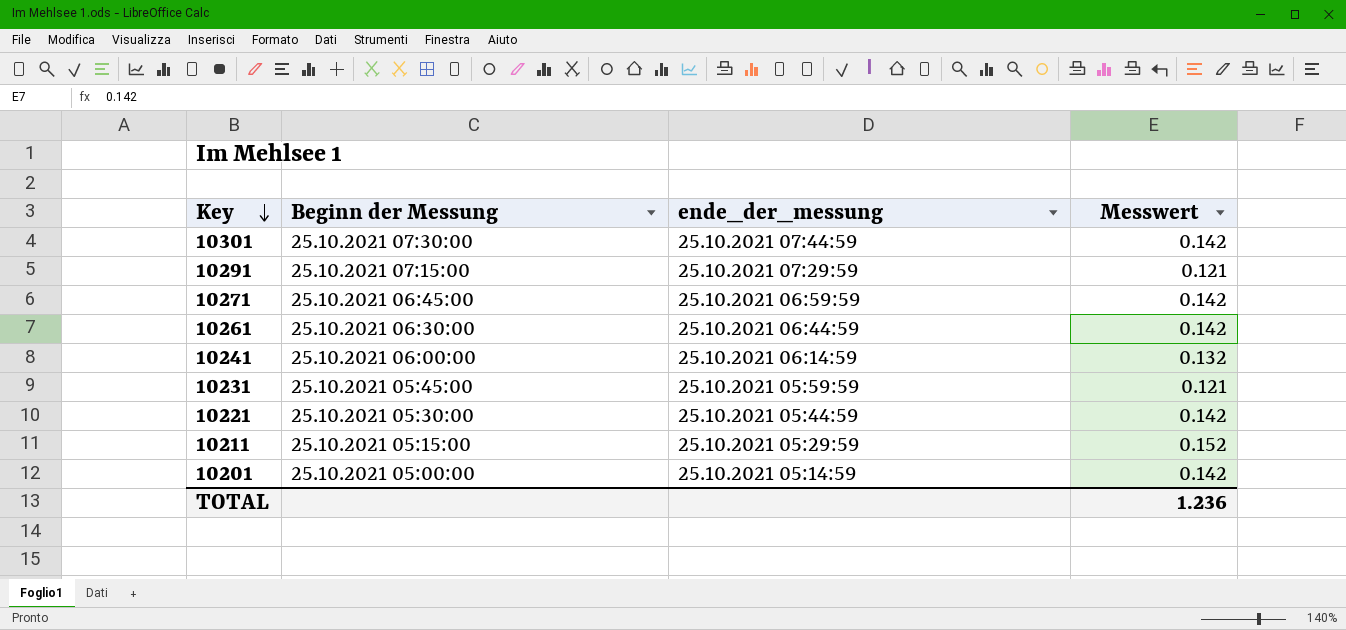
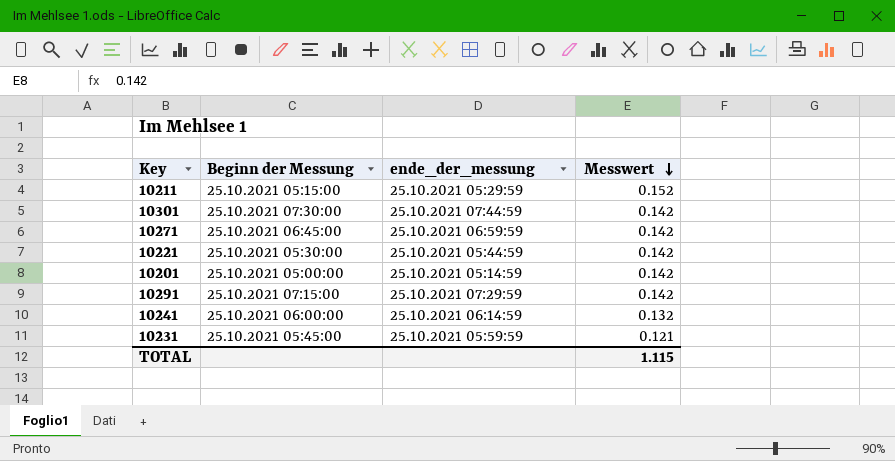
row order: Key descending -> Messwert descending
row 10261: 25.10.2021 06:30:00 | 25.10.2021 06:44:59 | 0.142 -> none
10291 | Messwert: 0.121 -> 0.142
TOTAL | Messwert: 1.236 -> 1.115

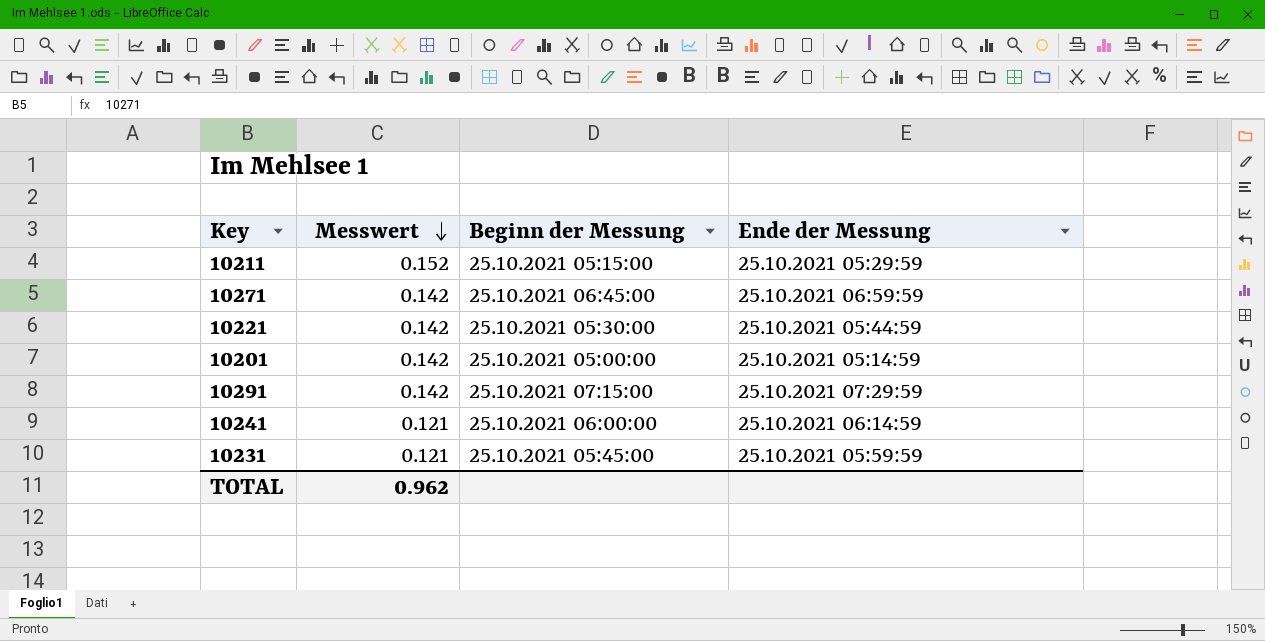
column Messwert | position: 4 -> 2
column name: ende_der_messung -> Ende der Messung
row 10301: 25.10.2021 07:30:00 | 25.10.2021 07:44:59 | 0.142 -> none
10241 | Messwert: 0.132 -> 0.121
TOTAL | Messwert: 1.115 -> 0.962

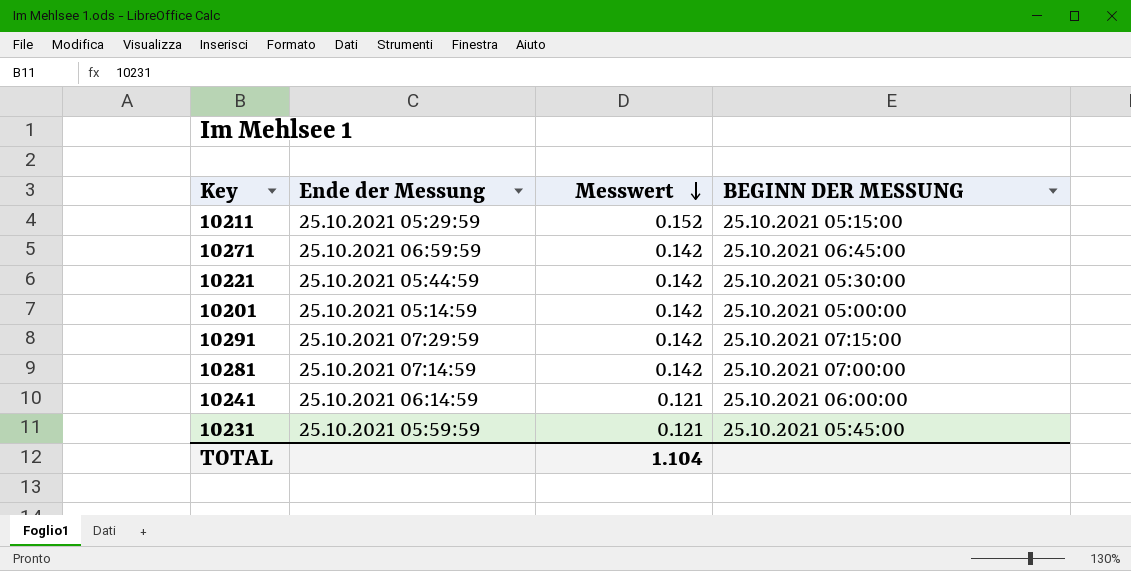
column Ende der Messung | position: 4 -> 2
column name: Beginn der Messung -> BEGINN DER MESSUNG
row 10281: none -> 25.10.2021 07:14:59 | 0.142 | 25.10.2021 07:00:00
TOTAL | Messwert: 0.962 -> 1.104

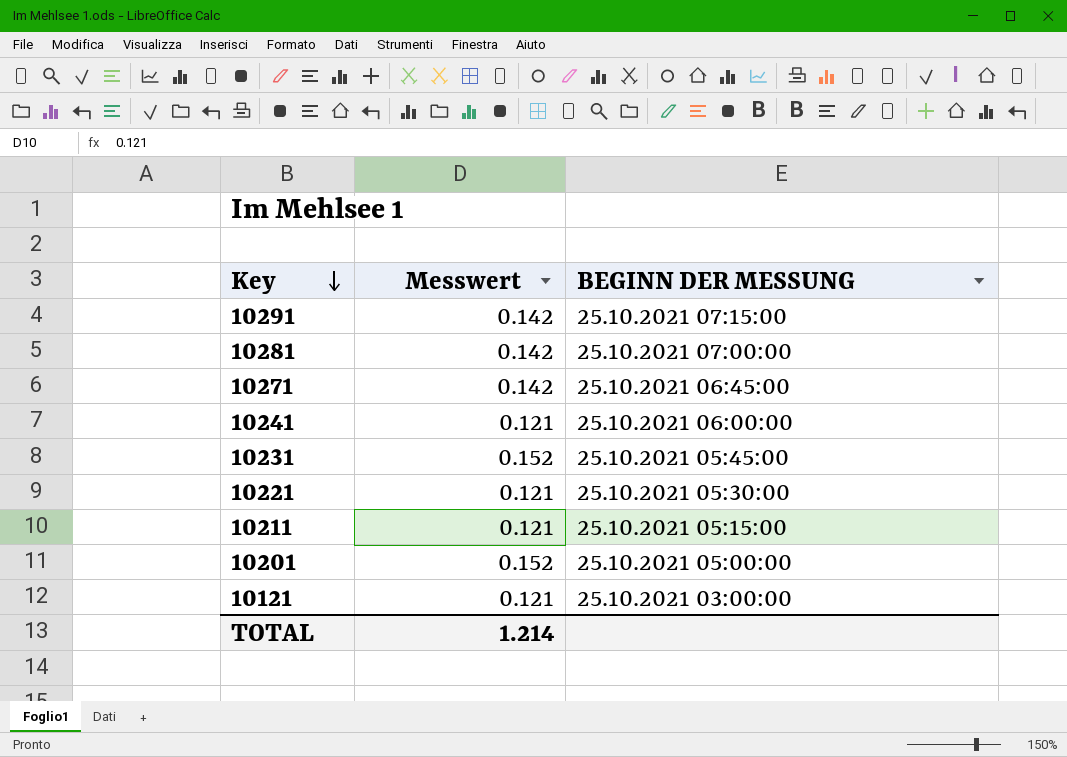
row order: Messwert descending -> Key descending
column Ende der Messung | position: 2 -> none
10231 | Messwert: 0.121 -> 0.152
10221 | Messwert: 0.142 -> 0.121
10211 | Messwert: 0.152 -> 0.121
10201 | Messwert: 0.142 -> 0.152
row 10121: none -> 0.121 | 25.10.2021 03:00:00
TOTAL | Messwert: 1.104 -> 1.214

